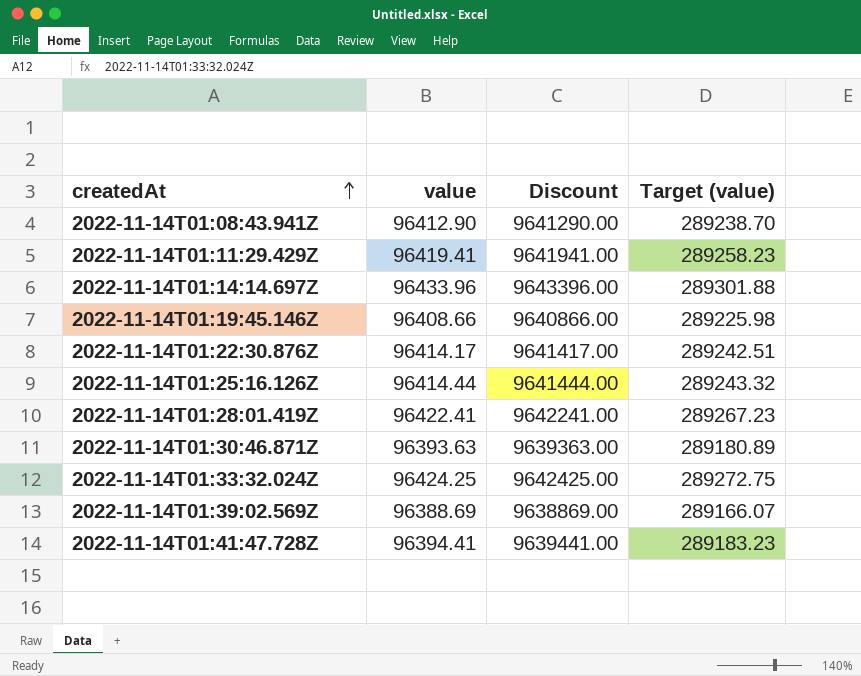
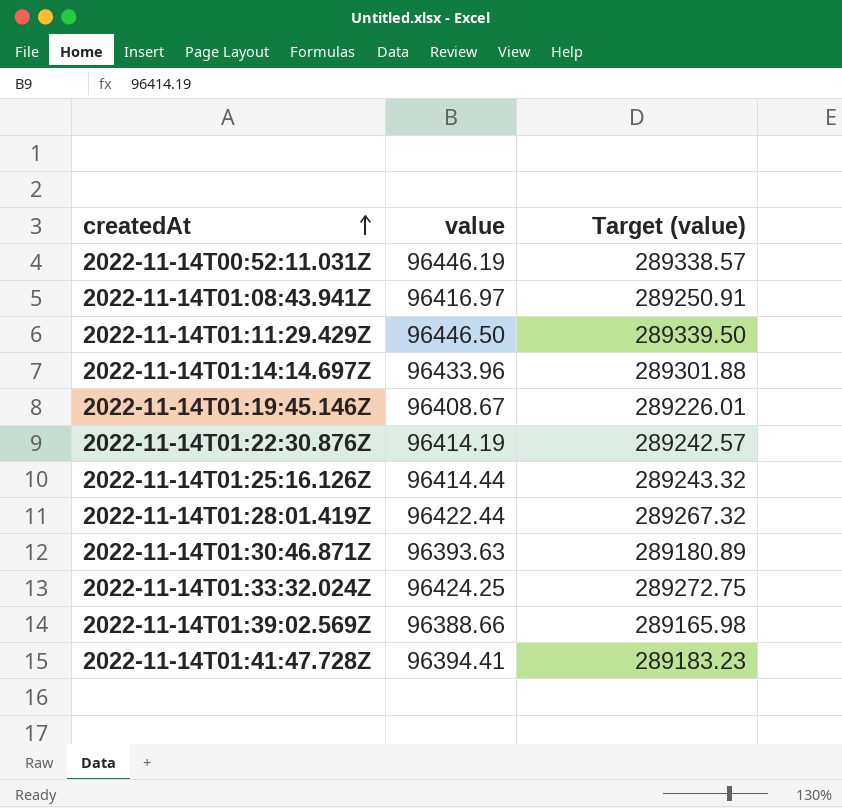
column Discount | formula: [value] * 100 -> none
row 2022-11-14T00:52:11.031Z: none -> 96446.19 | 289338.57
2022-11-14T01:08:43.941Z | value: 96412.90 -> 96416.97
2022-11-14T01:08:43.941Z | Target (value): 289238.70 -> 289250.91
2022-11-14T01:11:29.429Z | value: 96419.41 -> 96446.50
2022-11-14T01:11:29.429Z | Target (value): 289258.23 -> 289339.50
2022-11-14T01:19:45.146Z | value: 96408.66 -> 96408.67
2022-11-14T01:19:45.146Z | Target (value): 289225.98 -> 289226.01
2022-11-14T01:22:30.876Z | value: 96414.17 -> 96414.19
2022-11-14T01:22:30.876Z | Target (value): 289242.51 -> 289242.57
2022-11-14T01:28:01.419Z | value: 96422.41 -> 96422.44
2022-11-14T01:28:01.419Z | Target (value): 289267.23 -> 289267.32
2022-11-14T01:39:02.569Z | value: 96388.69 -> 96388.66
2022-11-14T01:39:02.569Z | Target (value): 289166.07 -> 289165.98

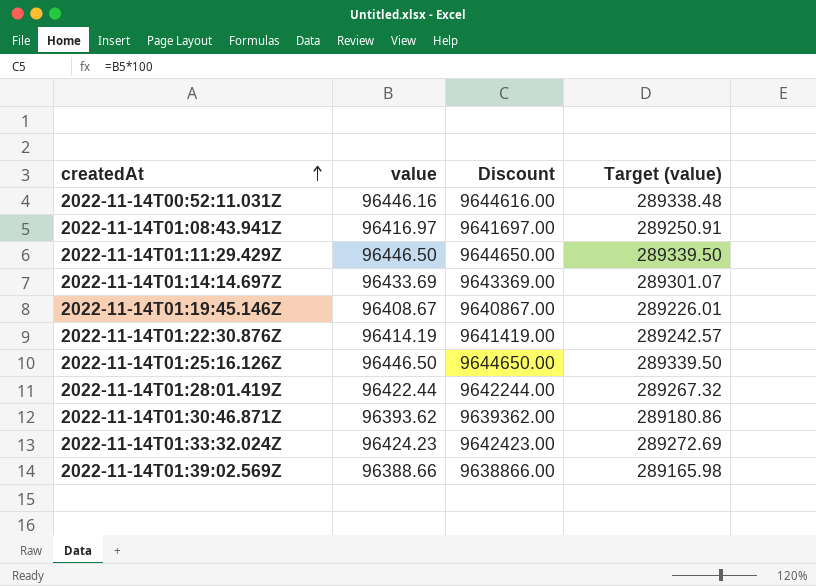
column Discount | formula: none -> [value] * 100
row 2022-11-14T01:41:47.728Z: 96394.41 | 289183.23 -> none
2022-11-14T00:52:11.031Z | value: 96446.19 -> 96446.16
2022-11-14T00:52:11.031Z | Target (value): 289338.57 -> 289338.48
2022-11-14T01:14:14.697Z | value: 96433.96 -> 96433.69
2022-11-14T01:14:14.697Z | Target (value): 289301.88 -> 289301.07
2022-11-14T01:25:16.126Z | value: 96414.44 -> 96446.50
2022-11-14T01:25:16.126Z | Target (value): 289243.32 -> 289339.50
2022-11-14T01:30:46.871Z | value: 96393.63 -> 96393.62
2022-11-14T01:30:46.871Z | Target (value): 289180.89 -> 289180.86
2022-11-14T01:33:32.024Z | value: 96424.25 -> 96424.23
2022-11-14T01:33:32.024Z | Target (value): 289272.75 -> 289272.69

